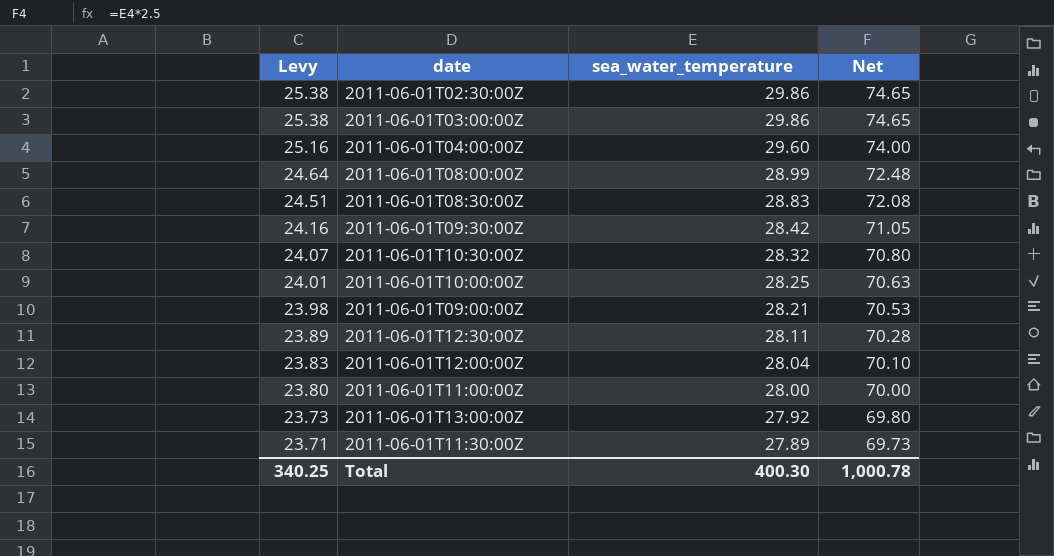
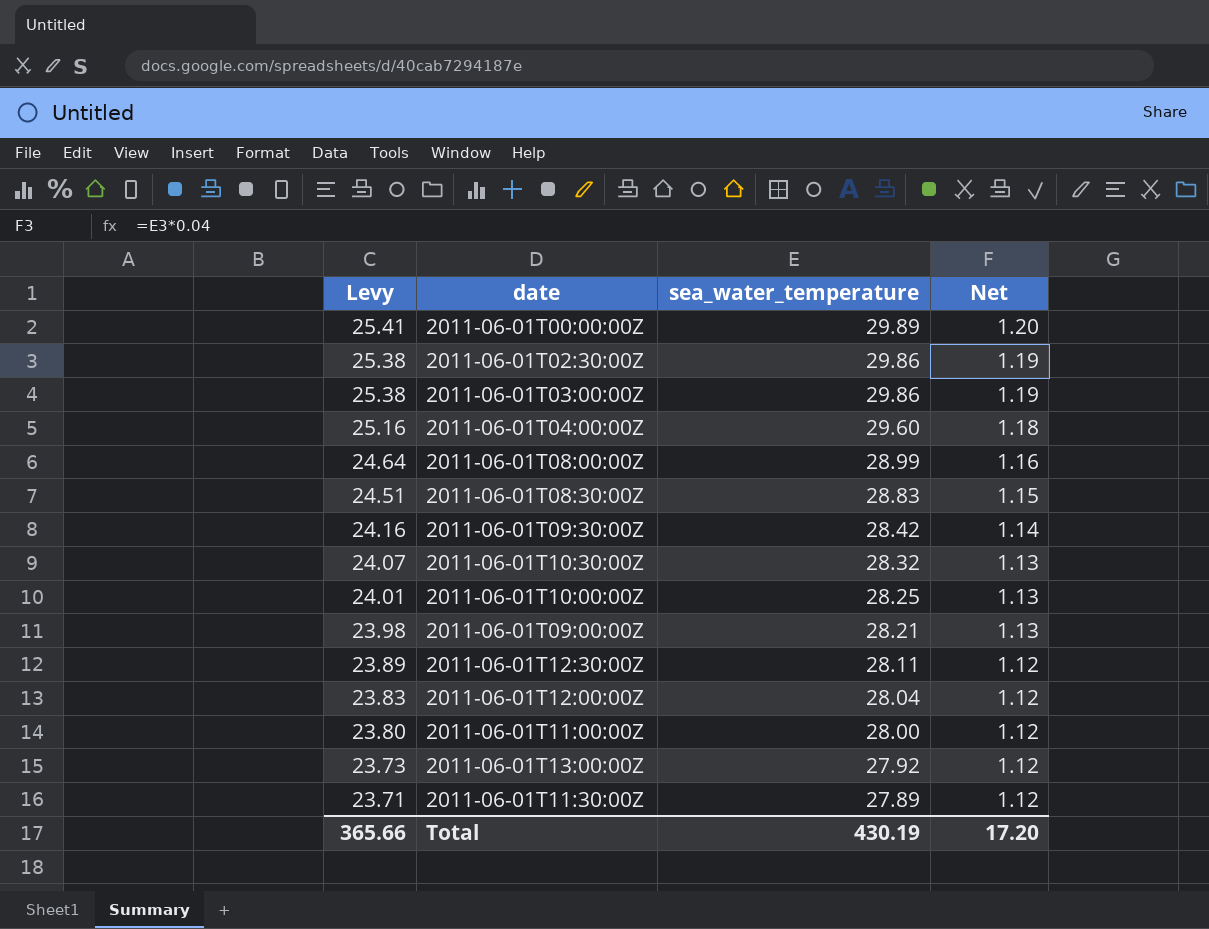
column Net | formula: [sea_water_temperature] * 2.5 -> [sea_water_temperature] * 0.04
row 2011-06-01T00:00:00Z: none -> 25.41 | 29.89 | 1.20
Total | Levy: 340.25 -> 365.66
Total | sea_water_temperature: 400.30 -> 430.19
Total | Net: 1,000.78 -> 17.20

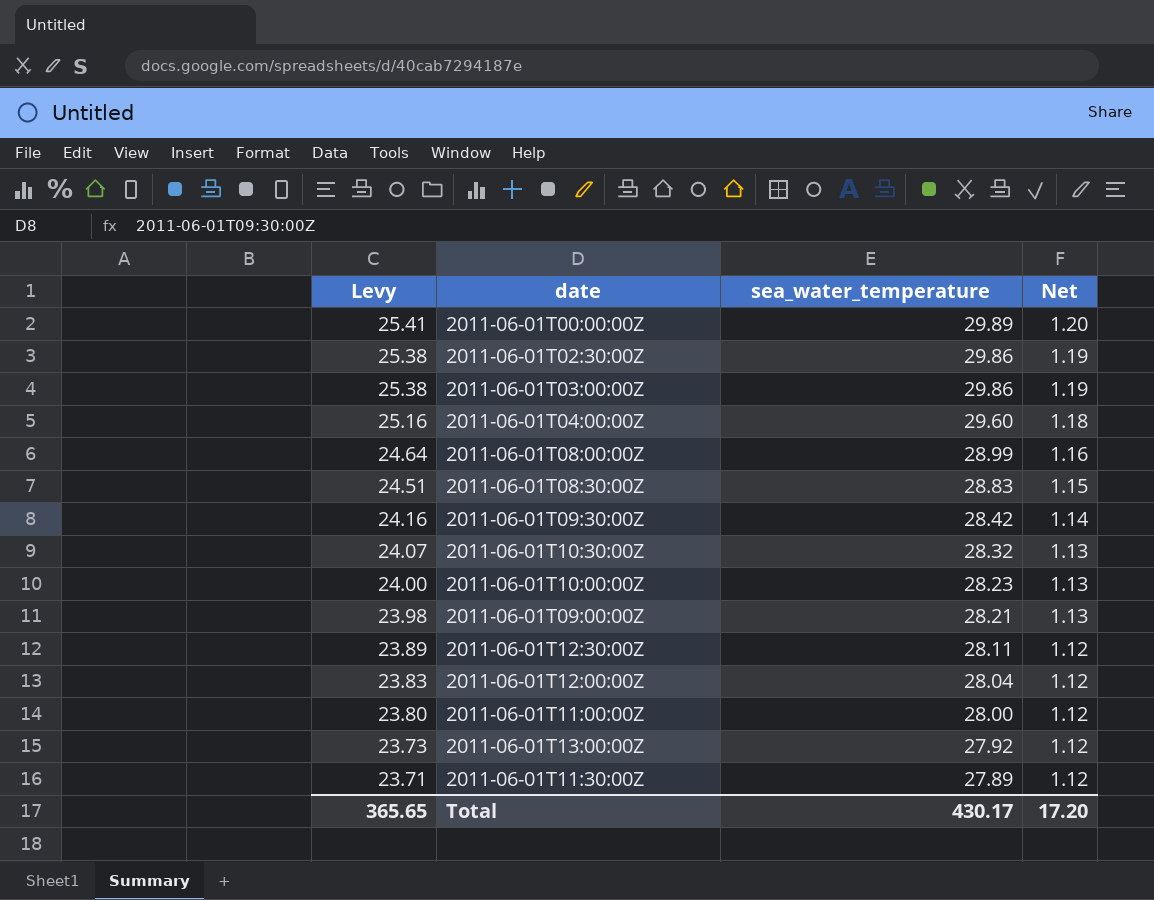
2011-06-01T10:00:00Z | Levy: 24.01 -> 24.00
2011-06-01T10:00:00Z | sea_water_temperature: 28.25 -> 28.23
Total | Levy: 365.66 -> 365.65
Total | sea_water_temperature: 430.19 -> 430.17

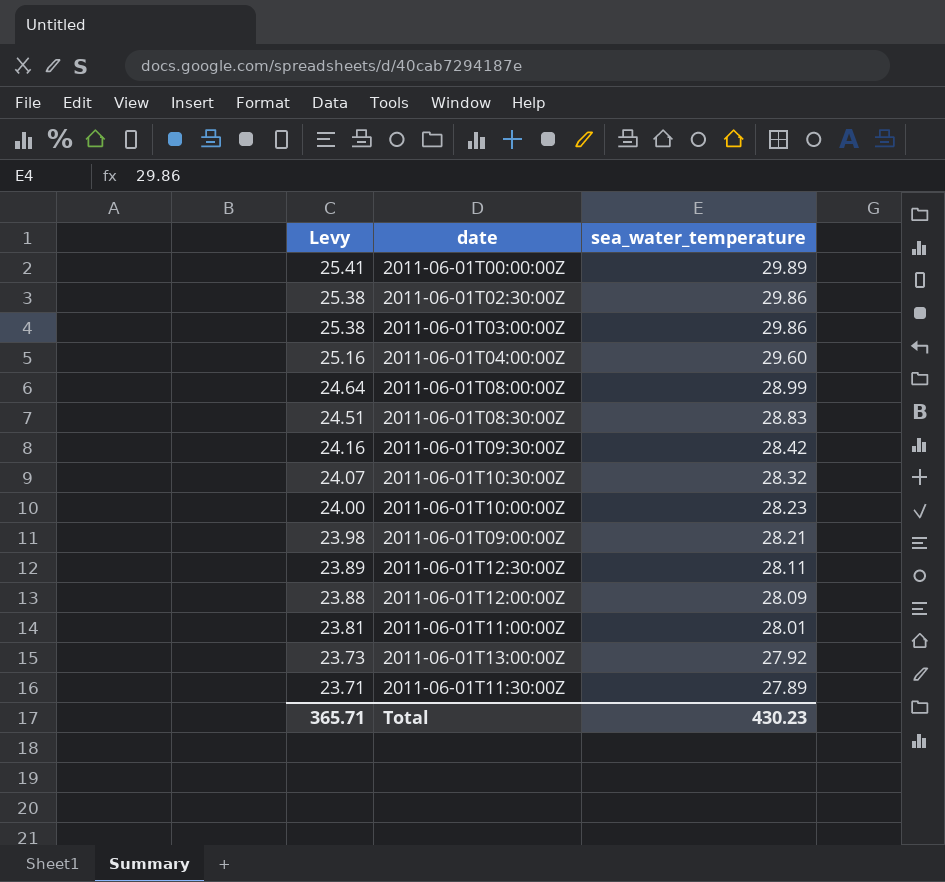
column Net | formula: [sea_water_temperature] * 0.04 -> none
2011-06-01T12:00:00Z | Levy: 23.83 -> 23.88
2011-06-01T12:00:00Z | sea_water_temperature: 28.04 -> 28.09
2011-06-01T11:00:00Z | Levy: 23.80 -> 23.81
2011-06-01T11:00:00Z | sea_water_temperature: 28.00 -> 28.01
Total | Levy: 365.65 -> 365.71
Total | sea_water_temperature: 430.17 -> 430.23

